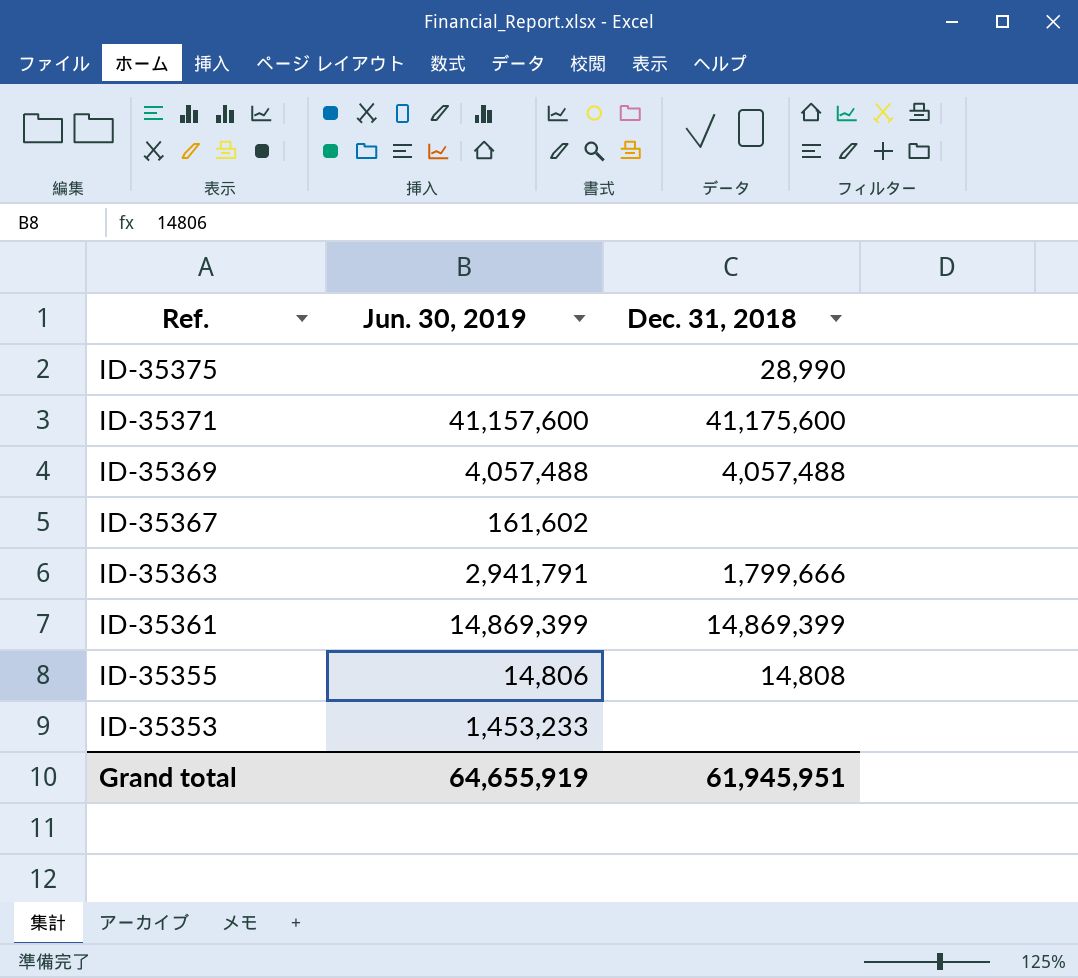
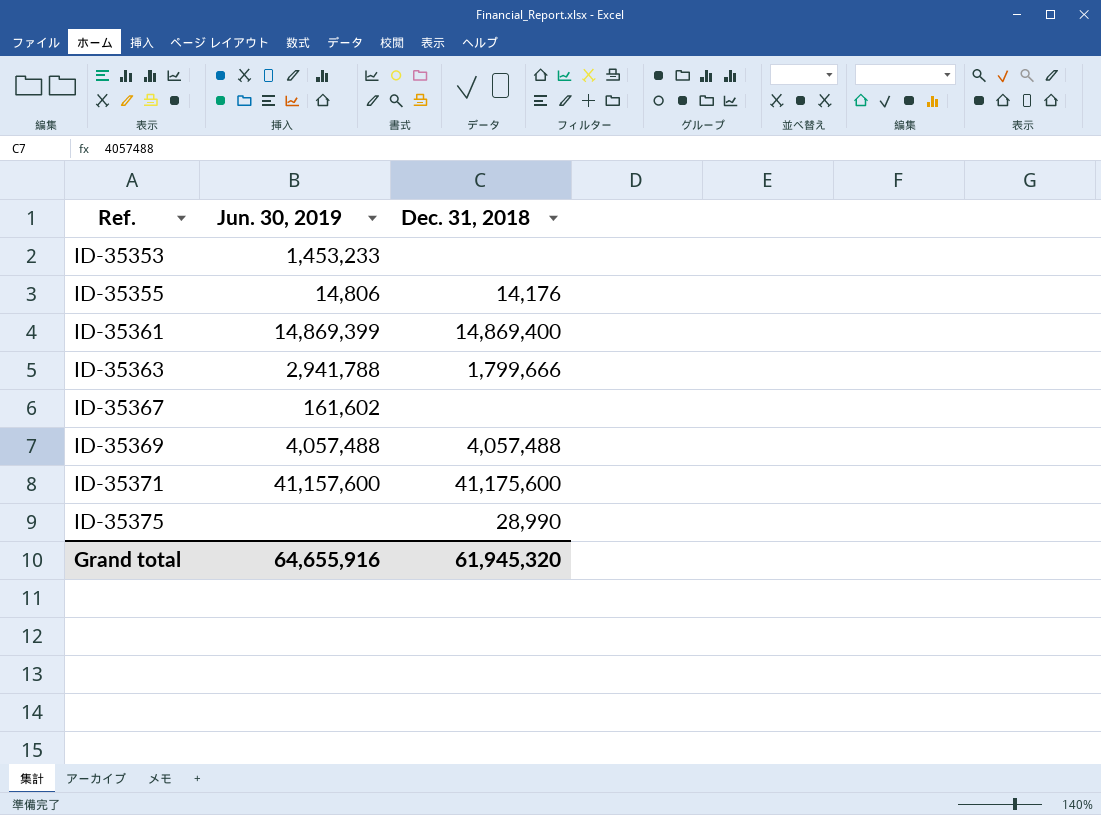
row order: Ref. descending -> Ref. ascending
ID-35355 | Dec. 31, 2018: 14,808 -> 14,176
ID-35361 | Dec. 31, 2018: 14,869,399 -> 14,869,400
ID-35363 | Jun. 30, 2019: 2,941,791 -> 2,941,788
Grand total | Jun. 30, 2019: 64,655,919 -> 64,655,916
Grand total | Dec. 31, 2018: 61,945,951 -> 61,945,320

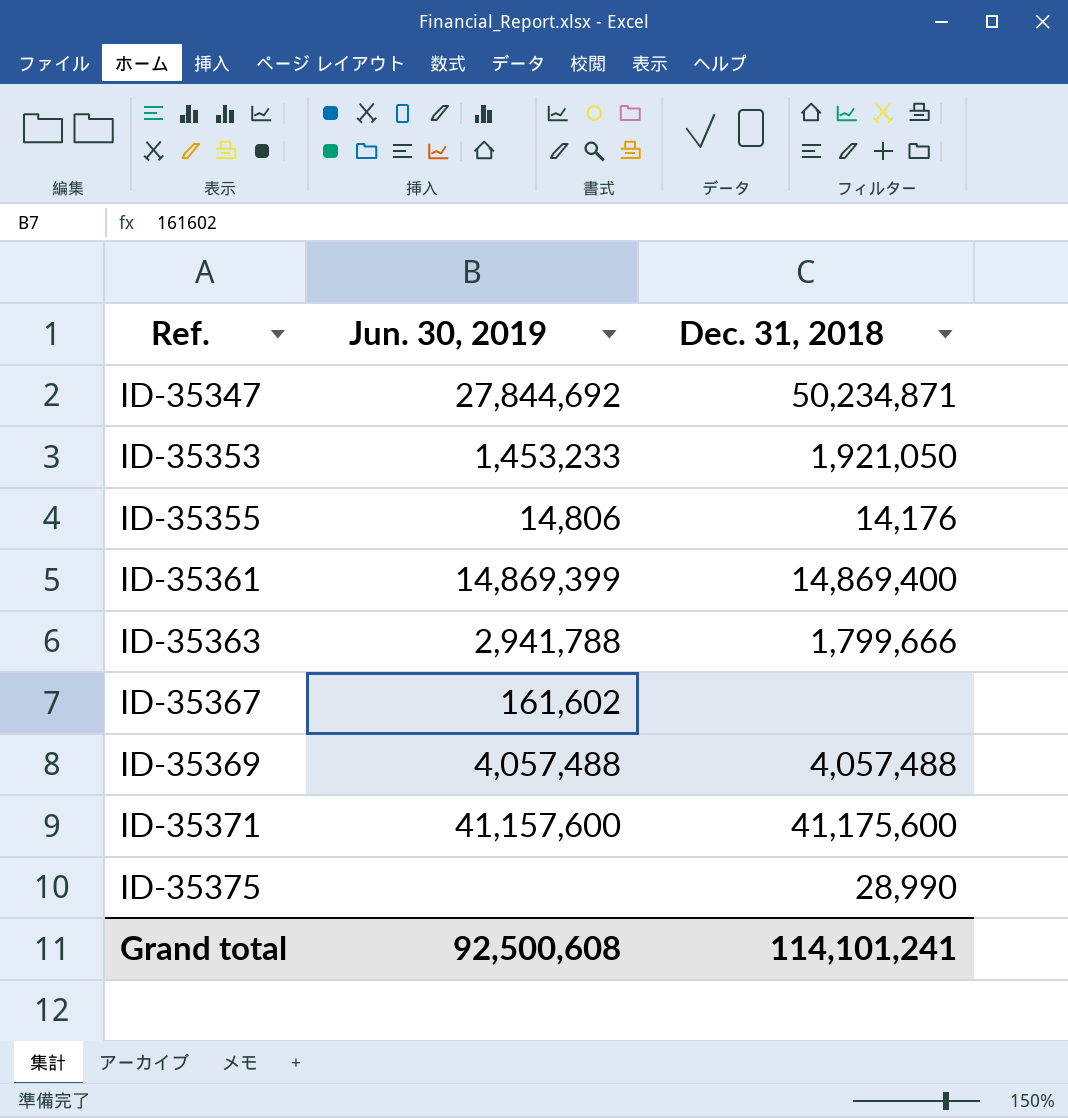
row ID-35347: none -> 27,844,692 | 50,234,871
ID-35353 | Dec. 31, 2018: none -> 1,921,050
Grand total | Jun. 30, 2019: 64,655,916 -> 92,500,608
Grand total | Dec. 31, 2018: 61,945,320 -> 114,101,241

